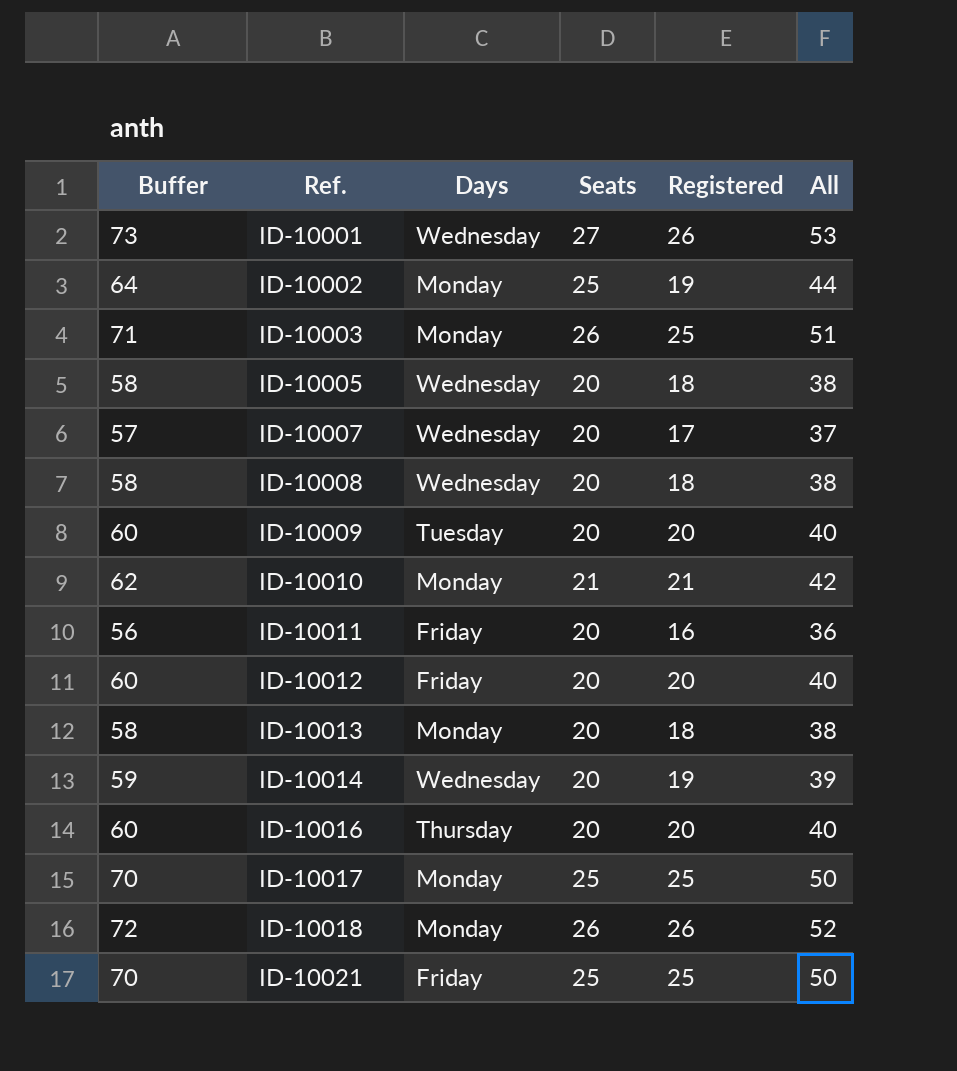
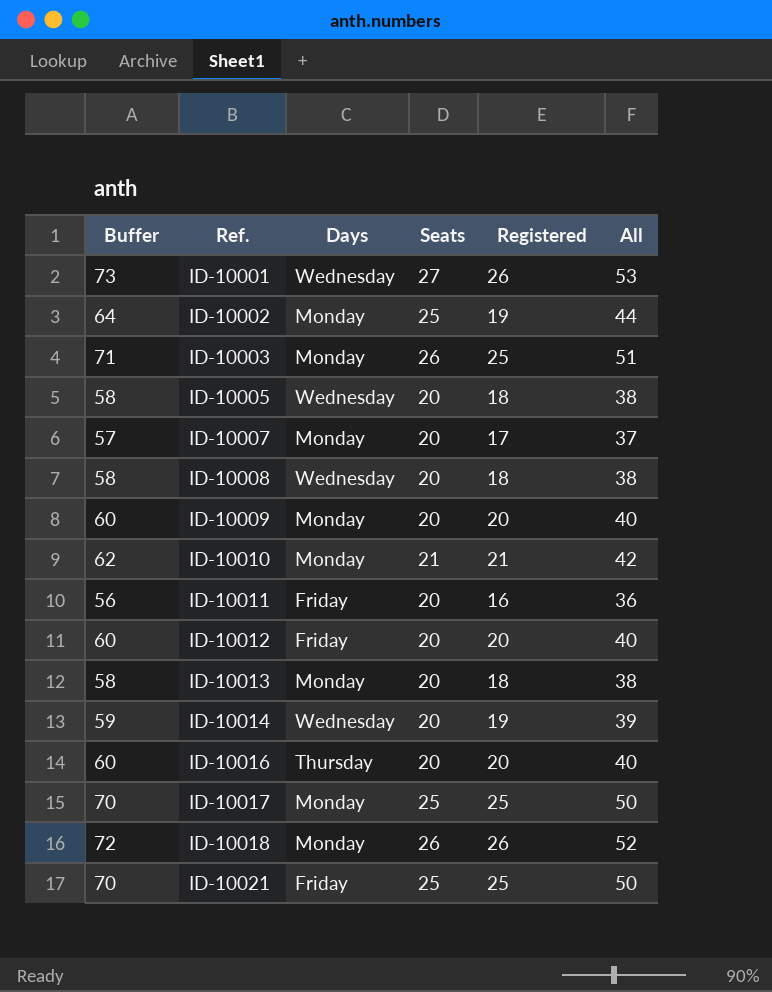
ID-10007 | Days: Wednesday -> Monday
ID-10009 | Days: Tuesday -> Monday

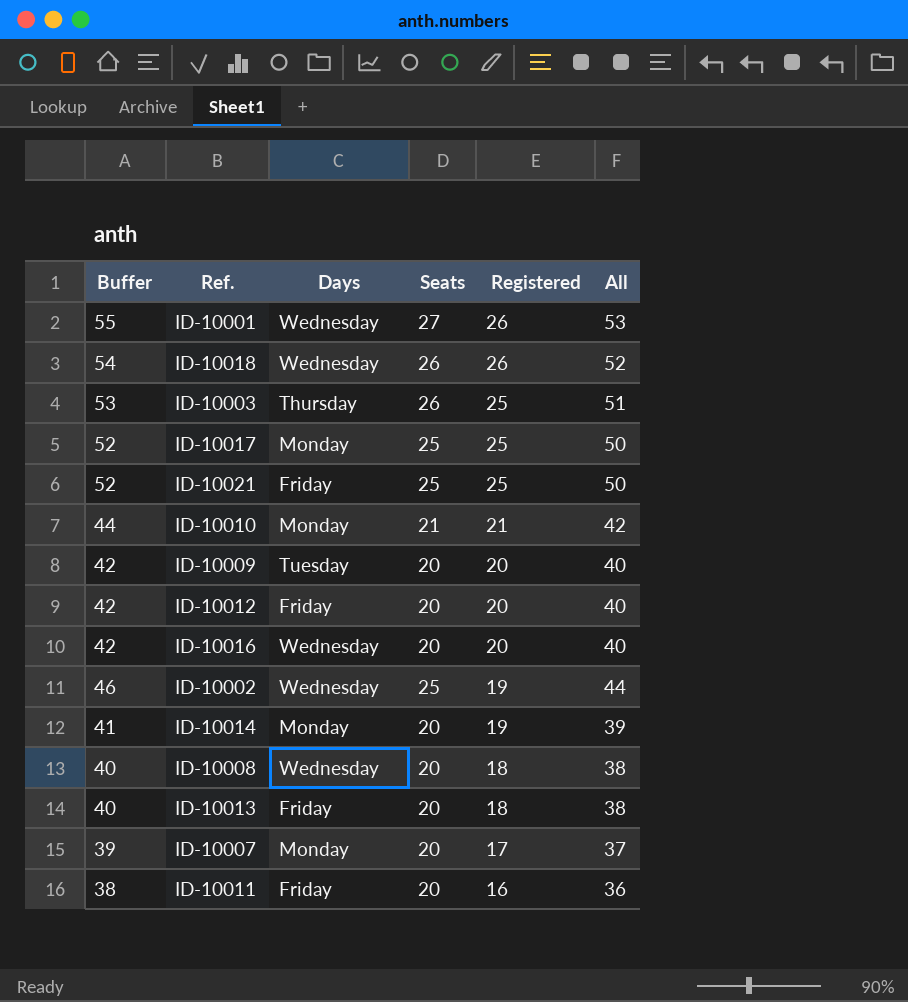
row order: Ref. ascending -> Registered descending
column Buffer | formula: [All] + 20 -> [All] + 2
row ID-10005: 58 | Wednesday | 20 | 18 | 38 -> none
ID-10018 | Days: Monday -> Wednesday
ID-10003 | Days: Monday -> Thursday
ID-10009 | Days: Monday -> Tuesday
ID-10016 | Days: Thursday -> Wednesday
ID-10002 | Days: Monday -> Wednesday
ID-10014 | Days: Wednesday -> Monday
ID-10013 | Days: Monday -> Friday

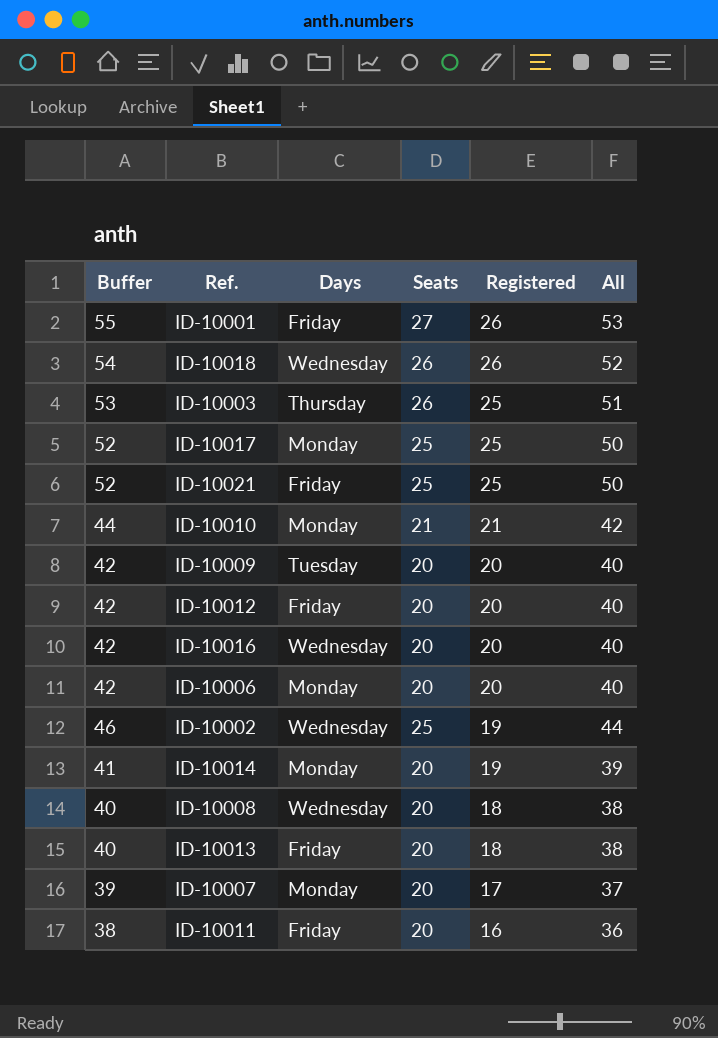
ID-10001 | Days: Wednesday -> Friday
row ID-10006: none -> 42 | Monday | 20 | 20 | 40

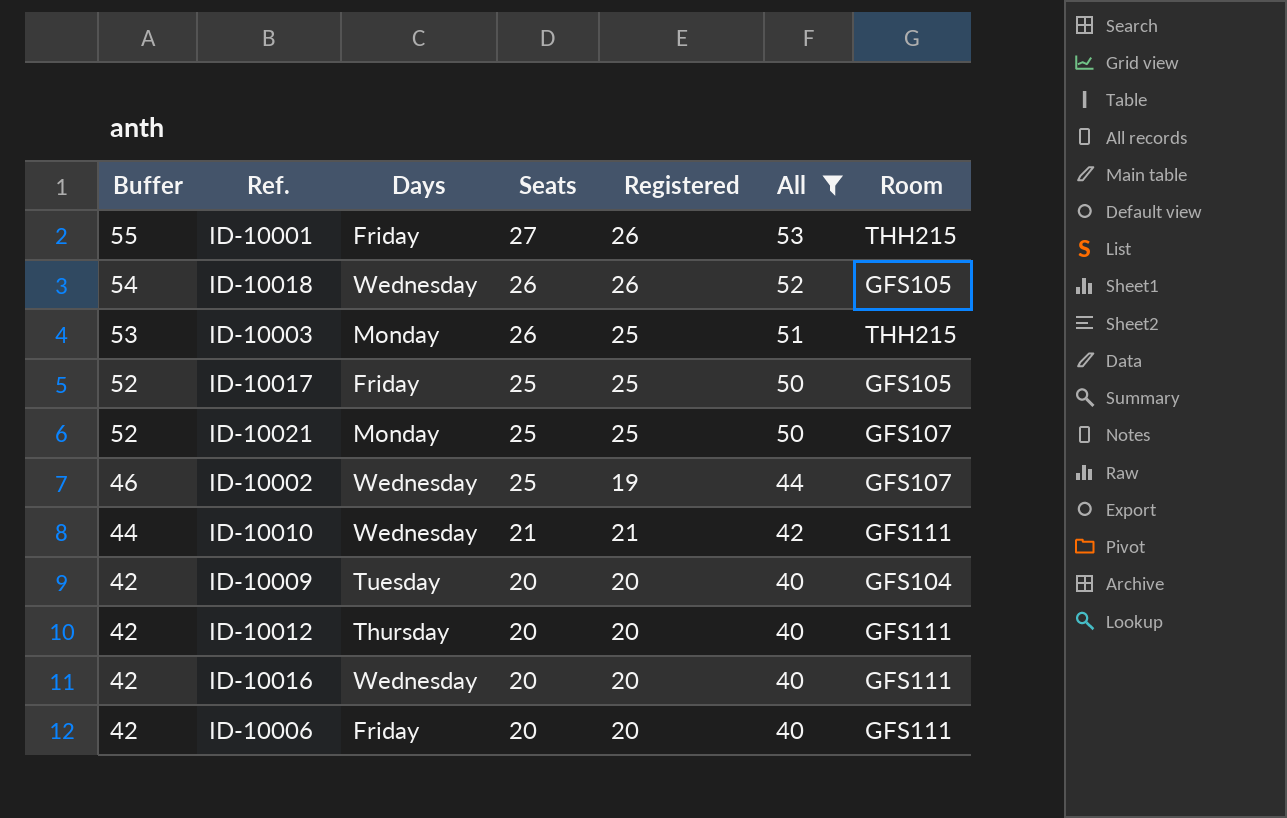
filter: none -> All >= 40
row order: Registered descending -> Buffer descending
column Room | position: none -> 7
ID-10003 | Days: Thursday -> Monday
ID-10017 | Days: Monday -> Friday
ID-10021 | Days: Friday -> Monday
ID-10010 | Days: Monday -> Wednesday
ID-10012 | Days: Friday -> Thursday
ID-10006 | Days: Monday -> Friday

